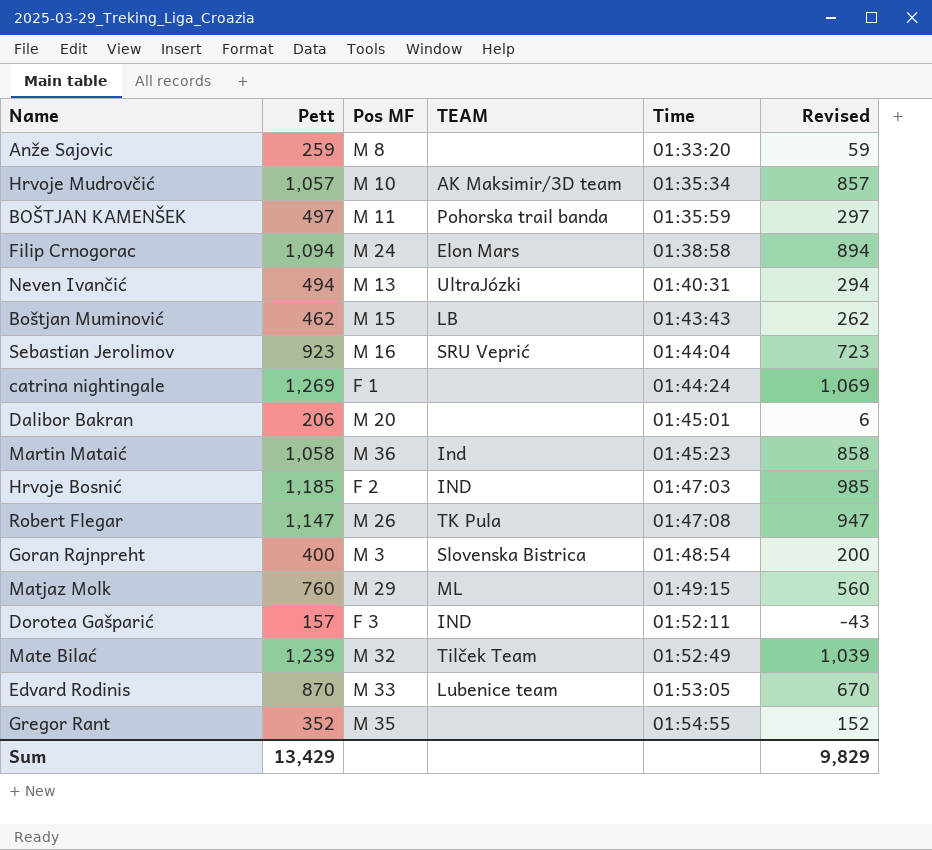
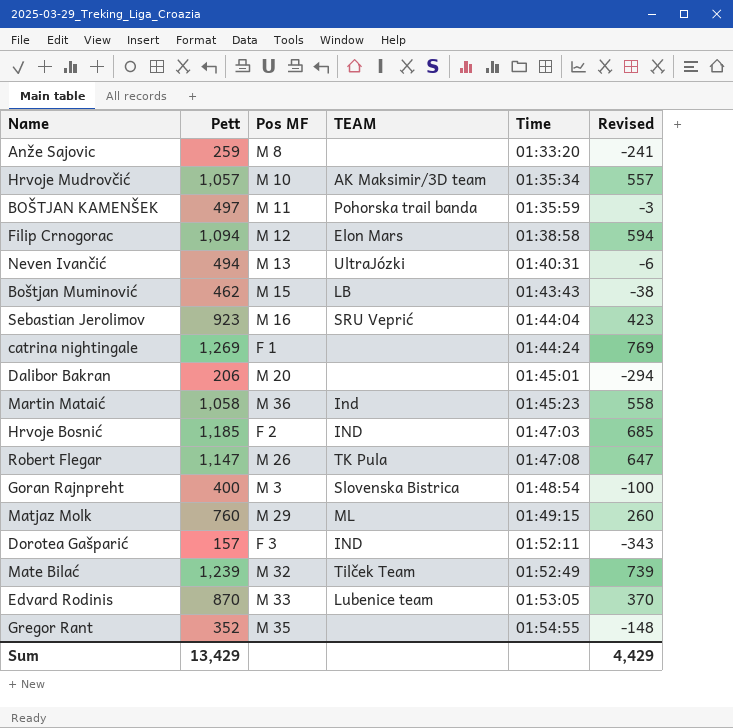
column Revised | formula: [Pett] - 200 -> [Pett] - 500
Filip Crnogorac | Pos MF: M 24 -> M 12
Sum | Revised: 9,829 -> 4,429

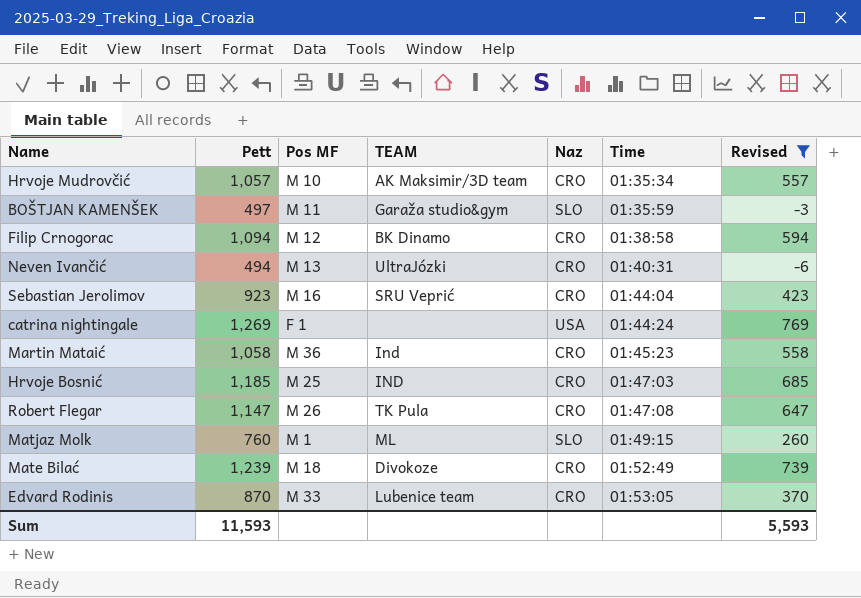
filter: none -> Revised >= -6
column Naz | position: none -> 5
BOŠTJAN KAMENŠEK | TEAM: Pohorska trail banda -> Garaža studio&gym
Filip Crnogorac | TEAM: Elon Mars -> BK Dinamo
Hrvoje Bosnić | Pos MF: F 2 -> M 25
Matjaz Molk | Pos MF: M 29 -> M 1
Mate Bilać | Pos MF: M 32 -> M 18
Mate Bilać | TEAM: Tilček Team -> Divokoze
Sum | Pett: 13,429 -> 11,593
Sum | Revised: 4,429 -> 5,593

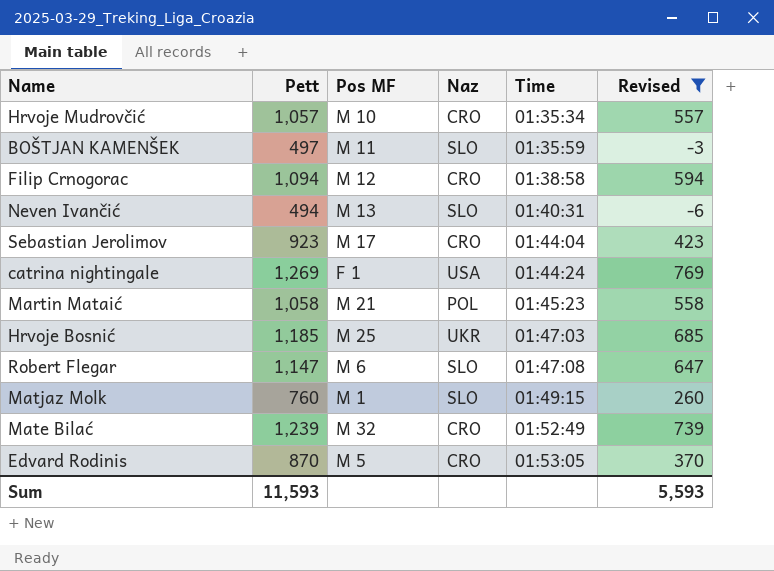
column TEAM | position: 4 -> none
Neven Ivančić | Naz: CRO -> SLO
Sebastian Jerolimov | Pos MF: M 16 -> M 17
Martin Mataić | Pos MF: M 36 -> M 21
Martin Mataić | Naz: CRO -> POL
Hrvoje Bosnić | Naz: CRO -> UKR
Robert Flegar | Pos MF: M 26 -> M 6
Robert Flegar | Naz: CRO -> SLO
Mate Bilać | Pos MF: M 18 -> M 32
Edvard Rodinis | Pos MF: M 33 -> M 5

